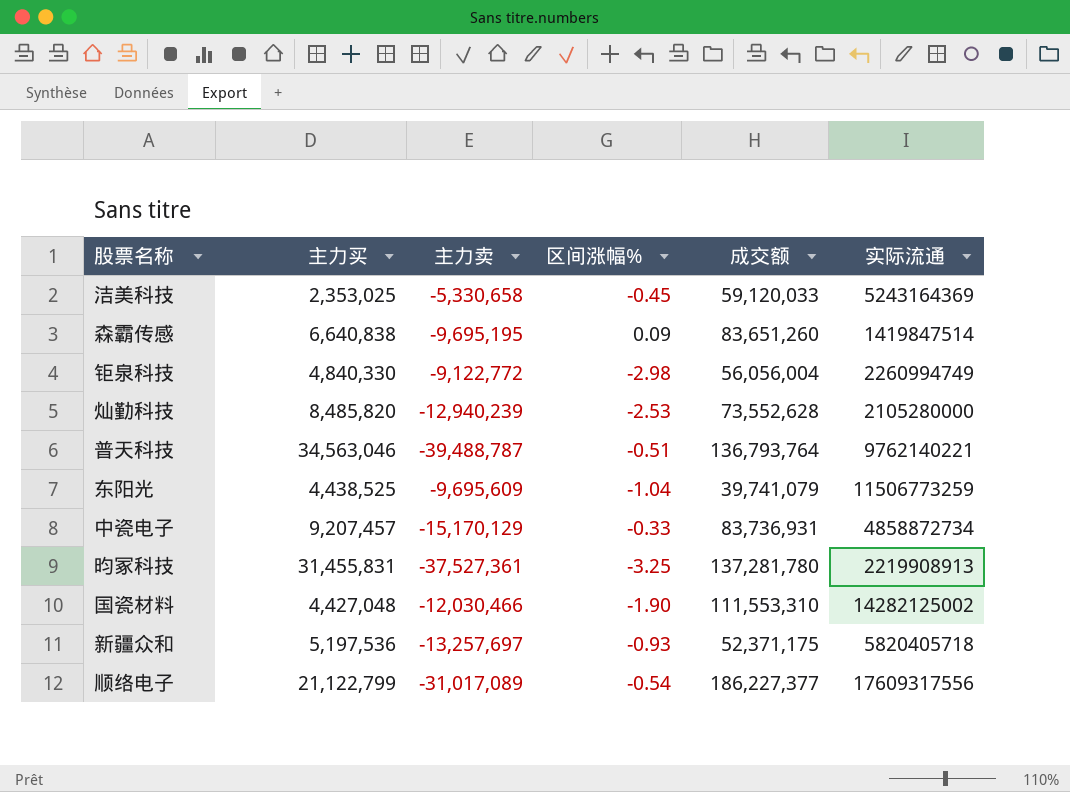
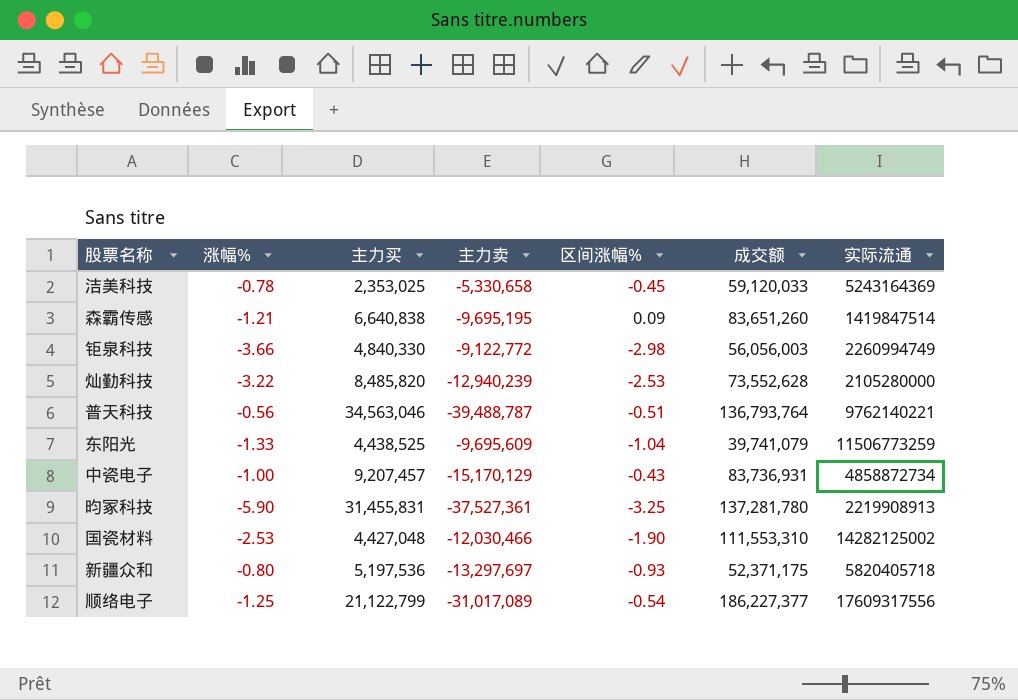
column 涨幅% | position: none -> 2
钜泉科技 | 成交额: 56,056,004 -> 56,056,003
中瓷电子 | 区间涨幅%: -0.33 -> -0.43
新疆众和 | 主力卖: -13,257,697 -> -13,297,697

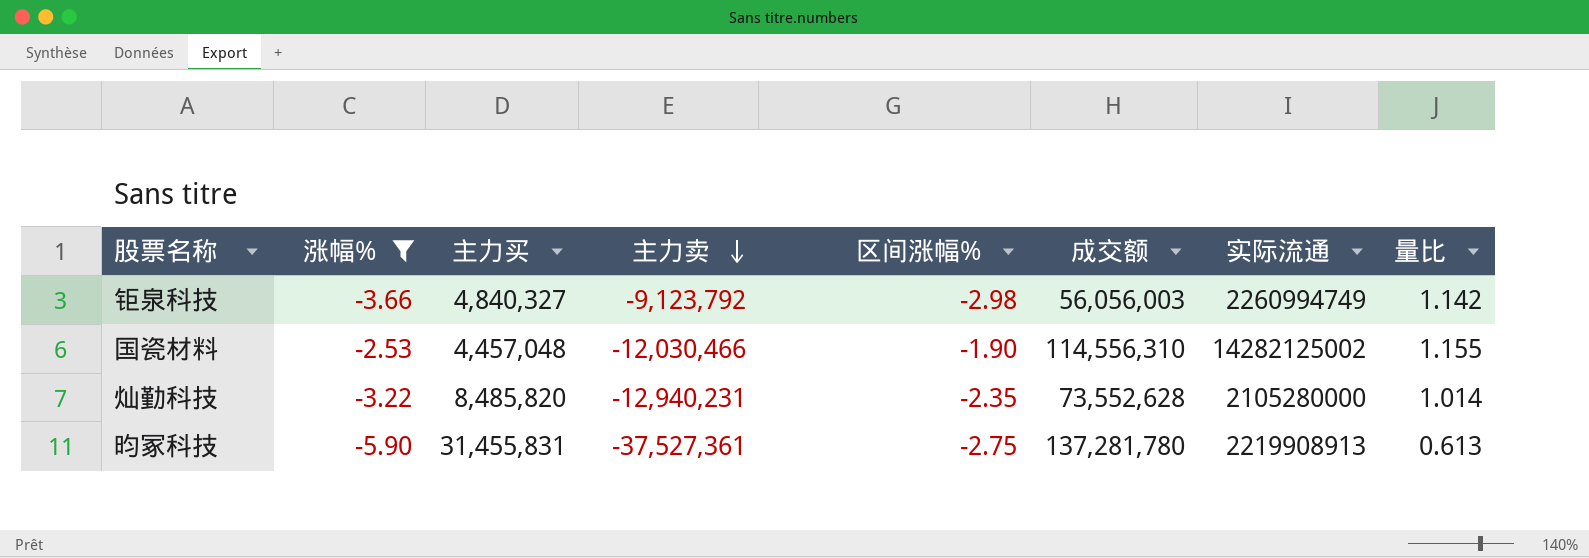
filter: none -> 涨幅% <= -2.53
row order: none -> 主力卖 descending
column 量比 | position: none -> 8
钜泉科技 | 主力买: 4,840,330 -> 4,840,327
钜泉科技 | 主力卖: -9,122,772 -> -9,123,792
国瓷材料 | 主力买: 4,427,048 -> 4,457,048
国瓷材料 | 成交额: 111,553,310 -> 114,556,310
灿勤科技 | 主力卖: -12,940,239 -> -12,940,231
灿勤科技 | 区间涨幅%: -2.53 -> -2.35
昀冢科技 | 区间涨幅%: -3.25 -> -2.75

